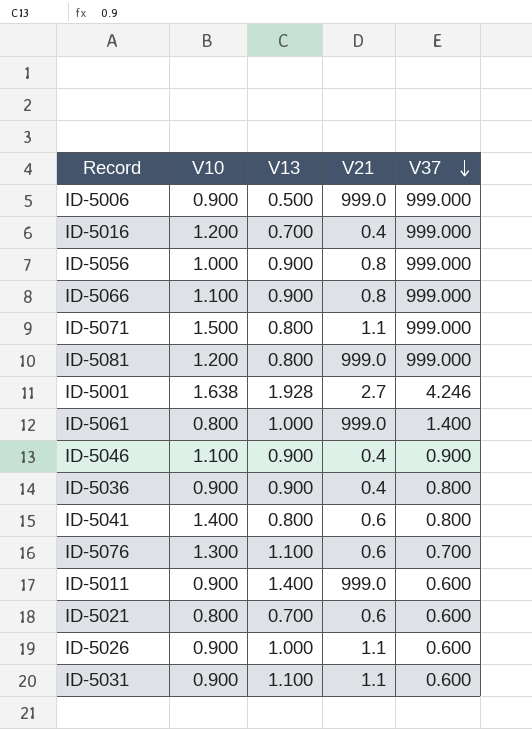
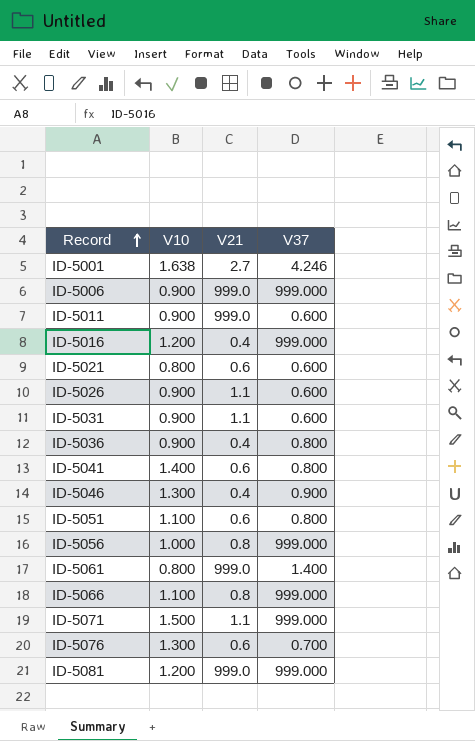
row order: V37 descending -> Record ascending
column V13 | position: 3 -> none
ID-5046 | V10: 1.100 -> 1.300
row ID-5051: none -> 1.100 | 0.6 | 0.800

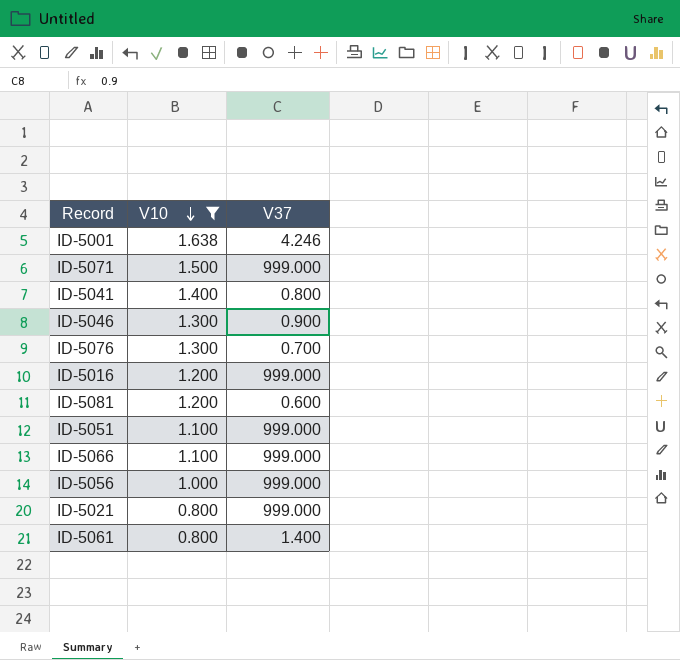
filter: none -> V10 != 0.900
row order: Record ascending -> V10 descending
column V21 | position: 3 -> none
ID-5081 | V37: 999.000 -> 0.600
ID-5051 | V37: 0.800 -> 999.000
ID-5021 | V37: 0.600 -> 999.000

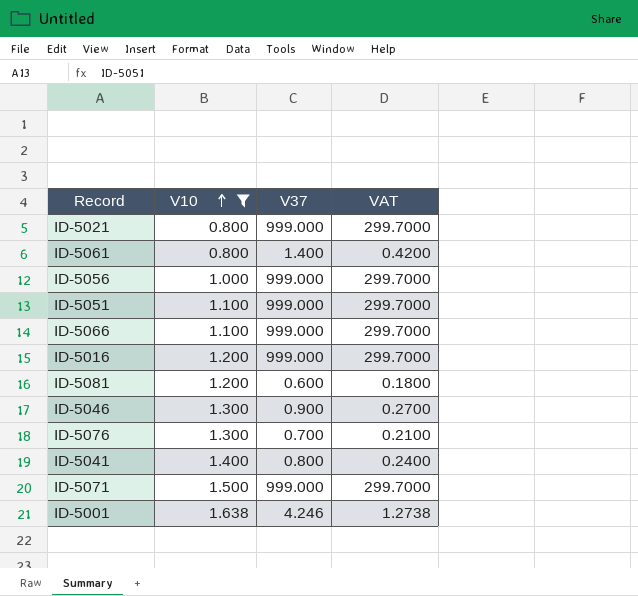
row order: V10 descending -> V10 ascending
column VAT | formula: none -> [V37] * 0.3

